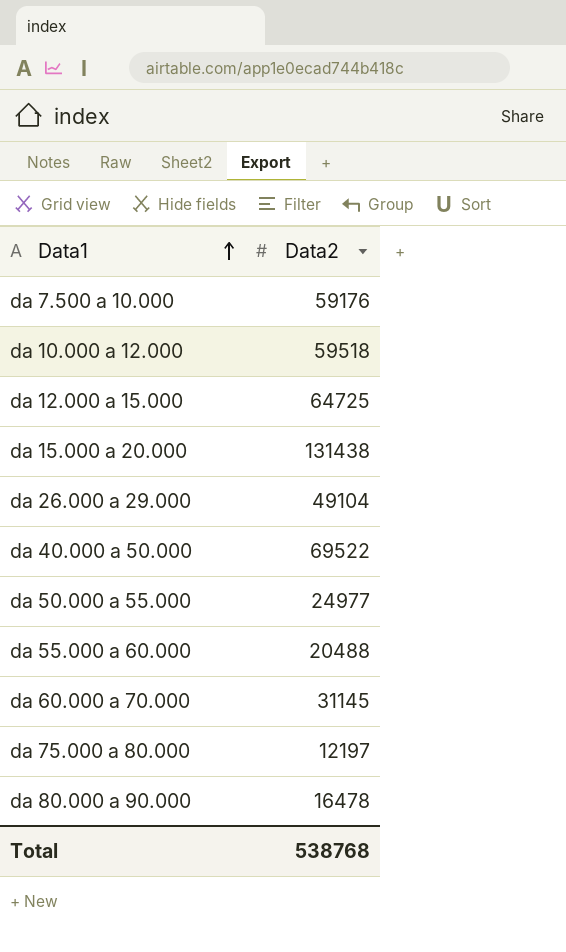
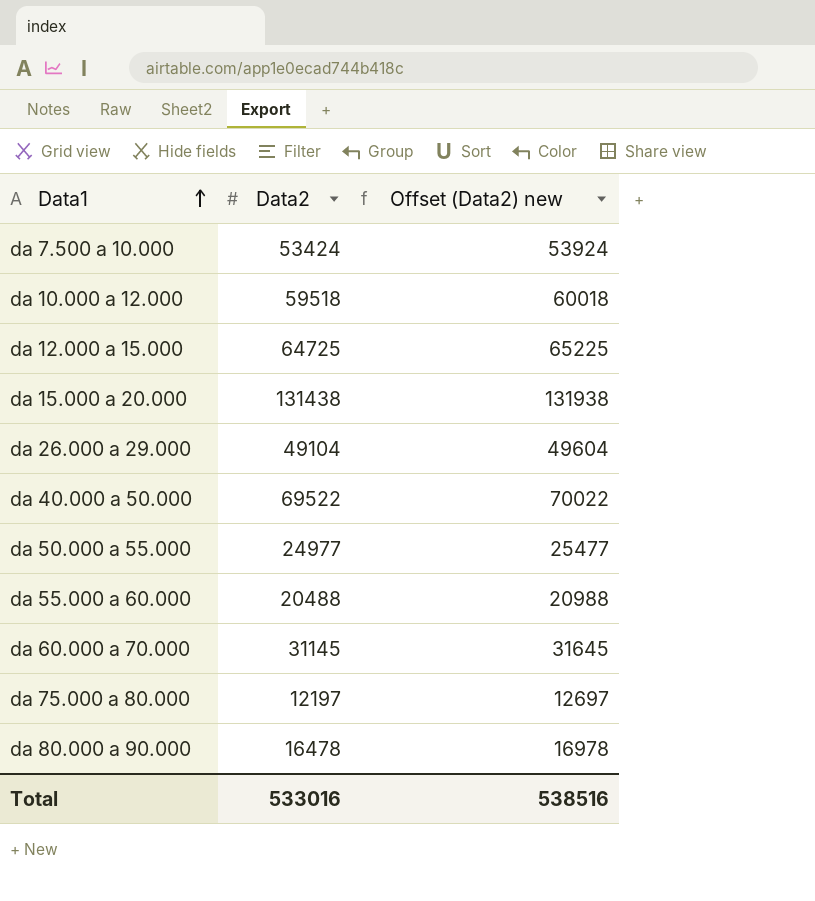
column Offset (Data2) new | formula: none -> [Data2] + 500
da 7.500 a 10.000 | Data2: 59176 -> 53424
Total | Data2: 538768 -> 533016

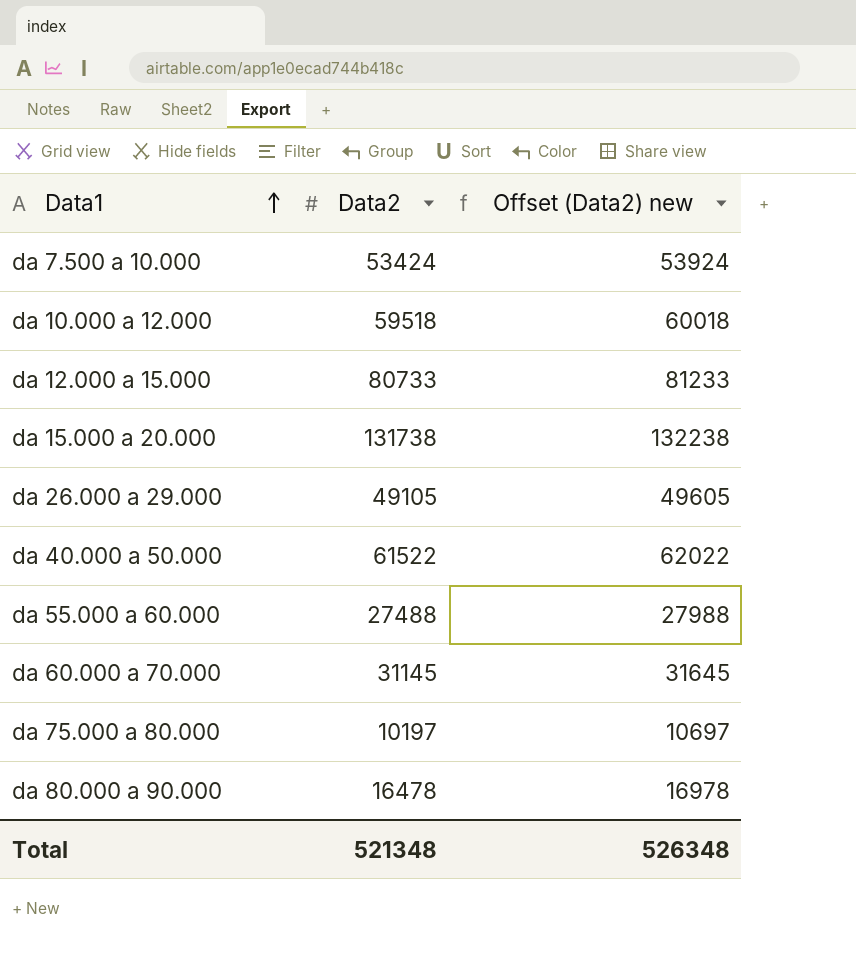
row da 50.000 a 55.000: 24977 | 25477 -> none
da 12.000 a 15.000 | Data2: 64725 -> 80733
da 12.000 a 15.000 | Offset (Data2) new: 65225 -> 81233
da 15.000 a 20.000 | Data2: 131438 -> 131738
da 15.000 a 20.000 | Offset (Data2) new: 131938 -> 132238
da 26.000 a 29.000 | Data2: 49104 -> 49105
da 26.000 a 29.000 | Offset (Data2) new: 49604 -> 49605
da 40.000 a 50.000 | Data2: 69522 -> 61522
da 40.000 a 50.000 | Offset (Data2) new: 70022 -> 62022
da 55.000 a 60.000 | Data2: 20488 -> 27488
da 55.000 a 60.000 | Offset (Data2) new: 20988 -> 27988
da 75.000 a 80.000 | Data2: 12197 -> 10197
da 75.000 a 80.000 | Offset (Data2) new: 12697 -> 10697
Total | Data2: 533016 -> 521348
Total | Offset (Data2) new: 538516 -> 526348

